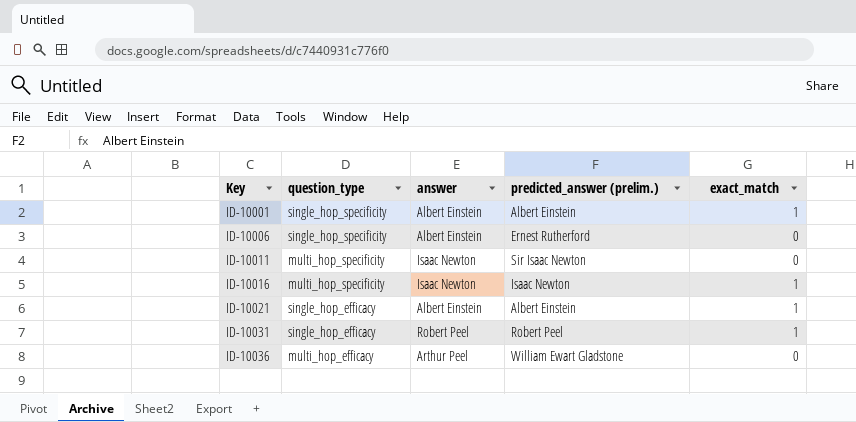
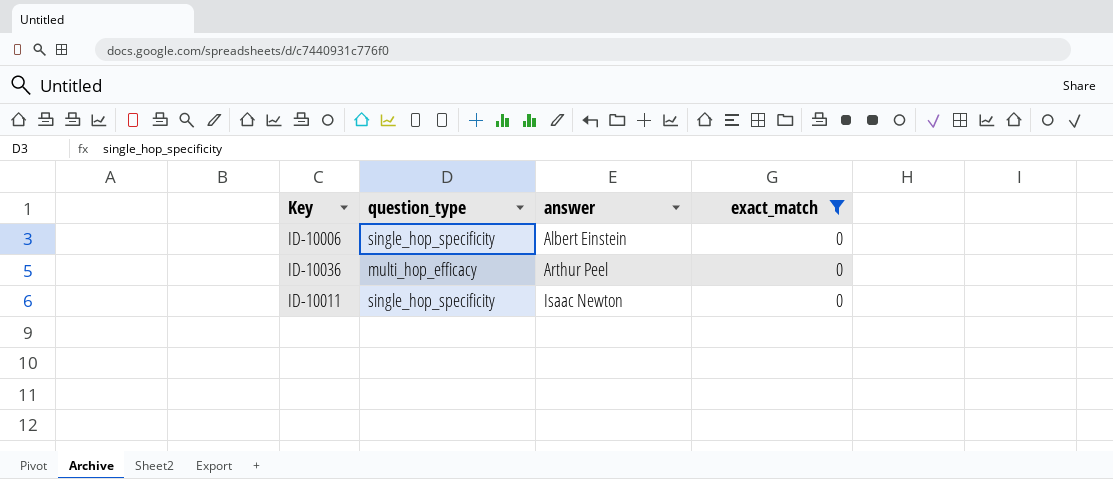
filter: none -> exact_match = 0
row order: Key ascending -> answer ascending
column predicted_answer (prelim.) | position: 4 -> none
ID-10011 | question_type: multi_hop_specificity -> single_hop_specificity

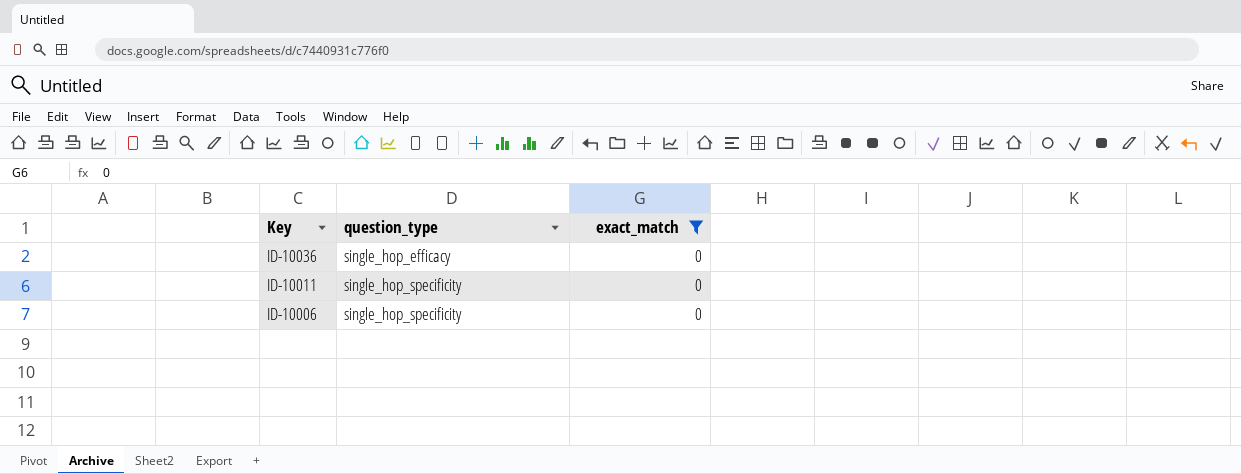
row order: answer ascending -> Key descending
column answer | position: 3 -> none
ID-10036 | question_type: multi_hop_efficacy -> single_hop_efficacy

